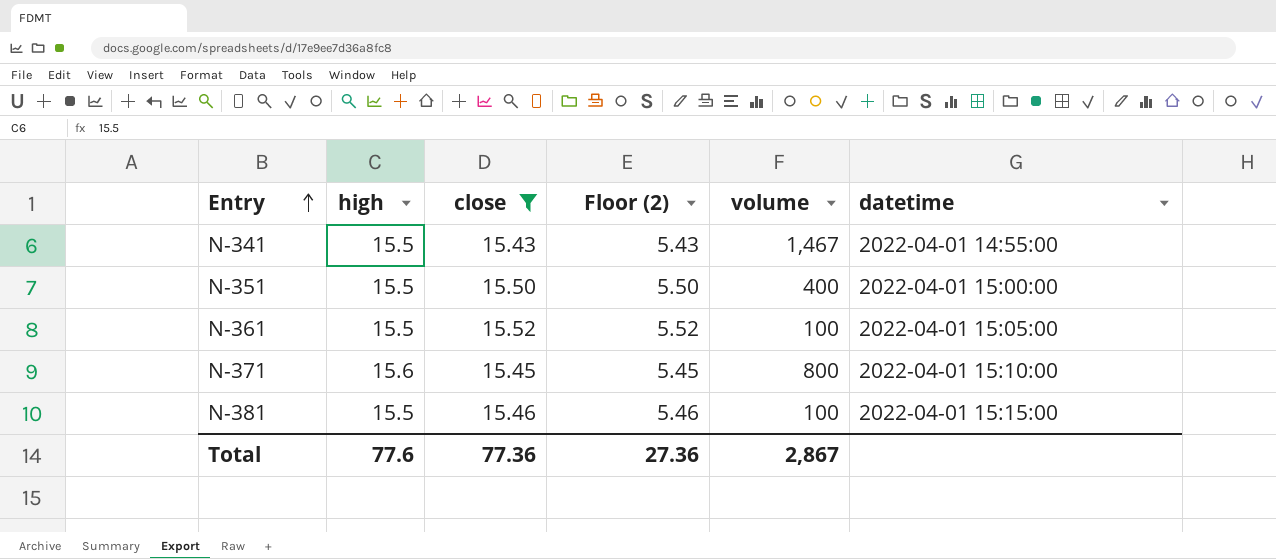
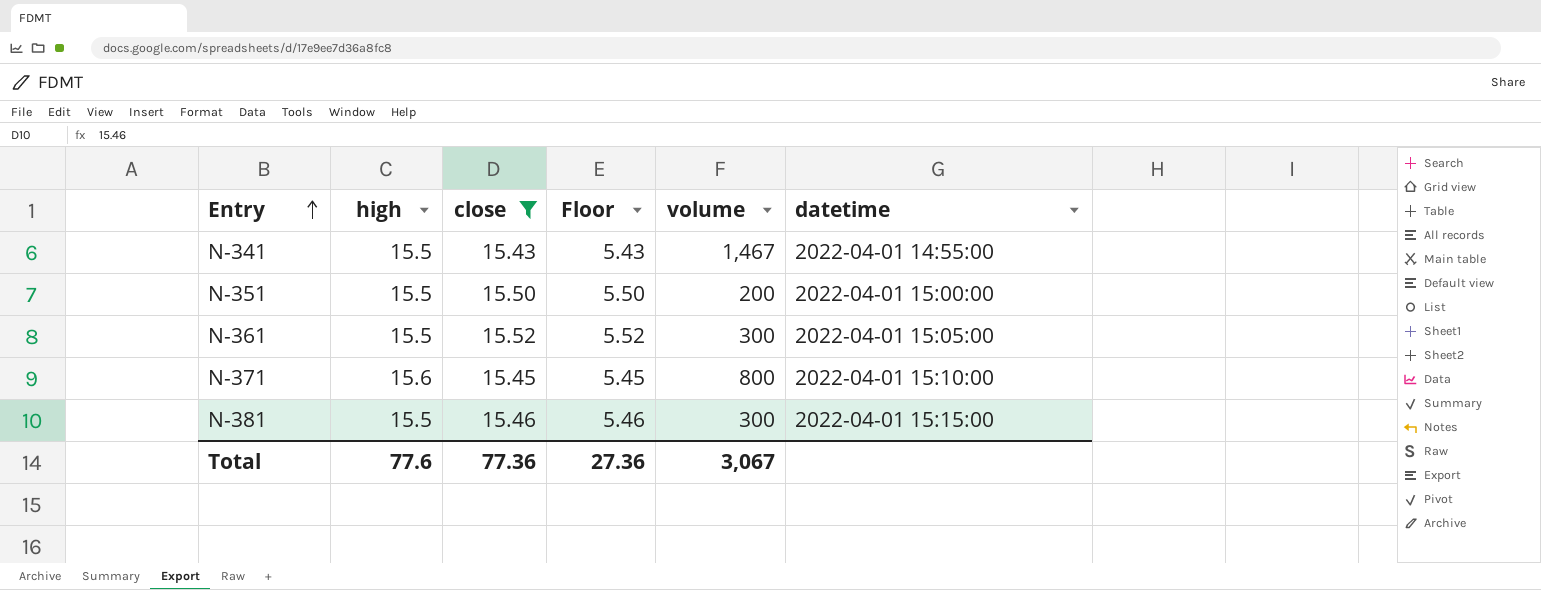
column name: Floor (2) -> Floor
N-351 | volume: 400 -> 200
N-361 | volume: 100 -> 300
N-381 | volume: 100 -> 300
Total | volume: 2,867 -> 3,067

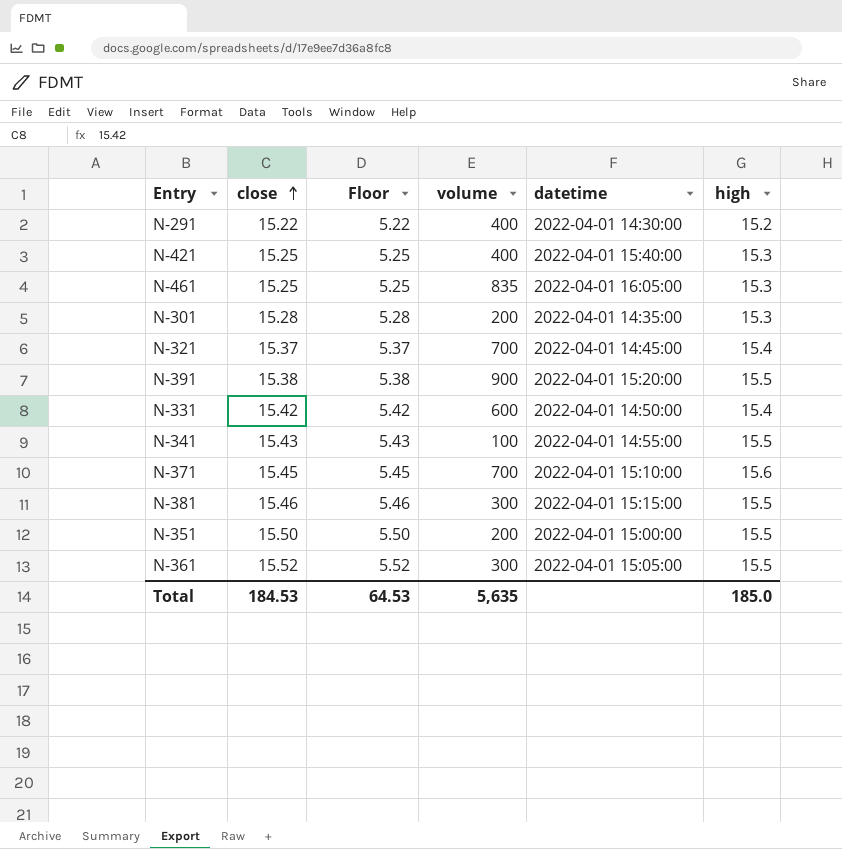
filter: close >= 15.43 -> none
row order: Entry ascending -> close ascending
column high | position: 2 -> 6
N-341 | volume: 1,467 -> 100
N-371 | volume: 800 -> 700
Total | close: 77.36 -> 184.53
Total | Floor: 27.36 -> 64.53
Total | volume: 3,067 -> 5,635
Total | high: 77.6 -> 185.0

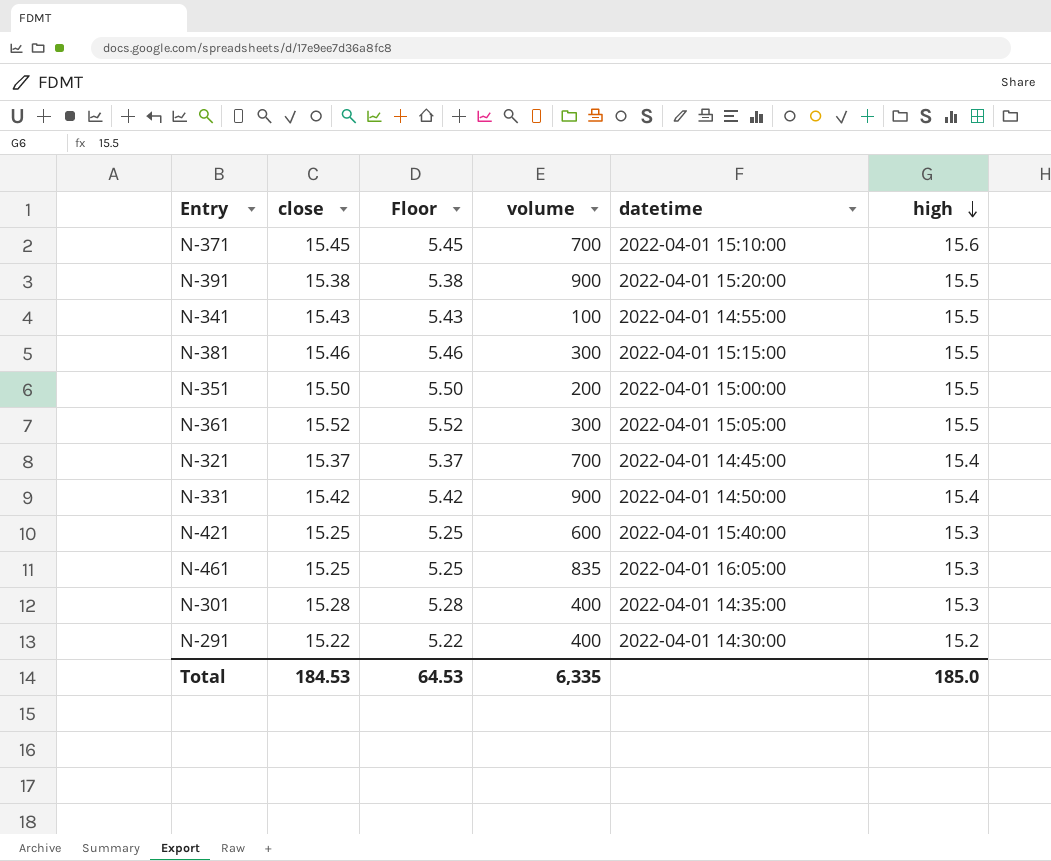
row order: close ascending -> high descending
N-331 | volume: 600 -> 900
N-421 | volume: 400 -> 600
N-301 | volume: 200 -> 400
Total | volume: 5,635 -> 6,335

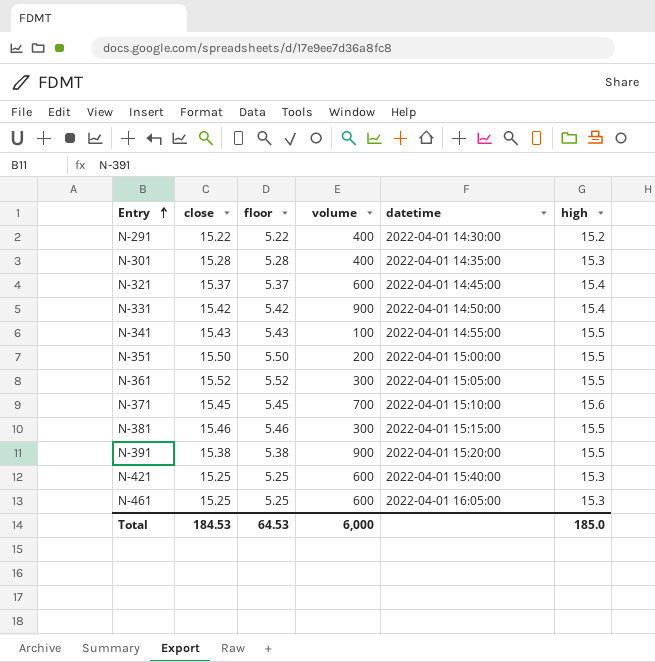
row order: high descending -> Entry ascending
column name: Floor -> floor
N-321 | volume: 700 -> 600
N-461 | volume: 835 -> 600
Total | volume: 6,335 -> 6,000

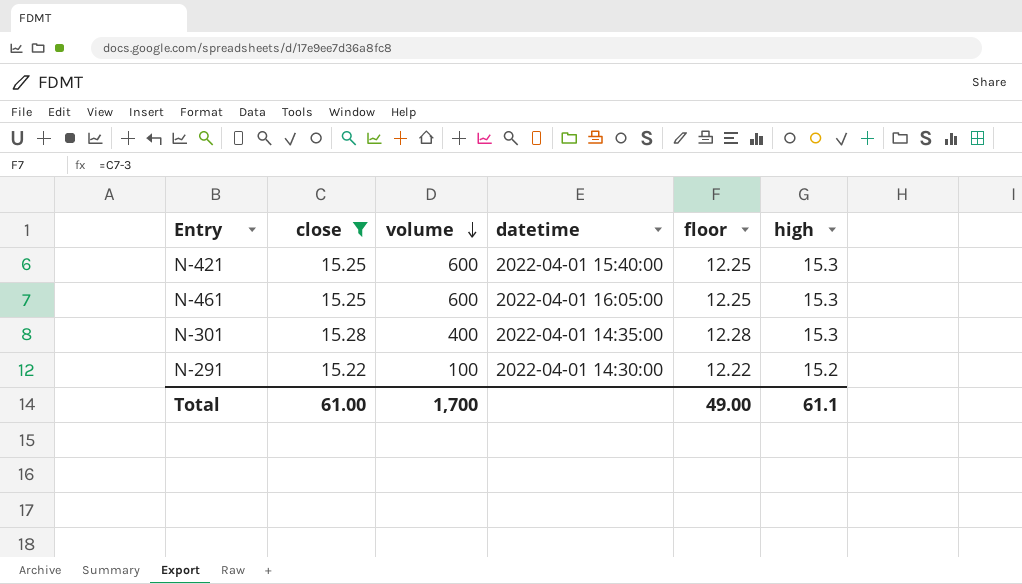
filter: none -> close <= 15.28
row order: Entry ascending -> volume descending
column floor | formula: [close] - 10 -> [close] - 3
column floor | position: 3 -> 5
N-291 | volume: 400 -> 100
Total | close: 184.53 -> 61.00
Total | volume: 6,000 -> 1,700
Total | floor: 64.53 -> 49.00
Total | high: 185.0 -> 61.1

